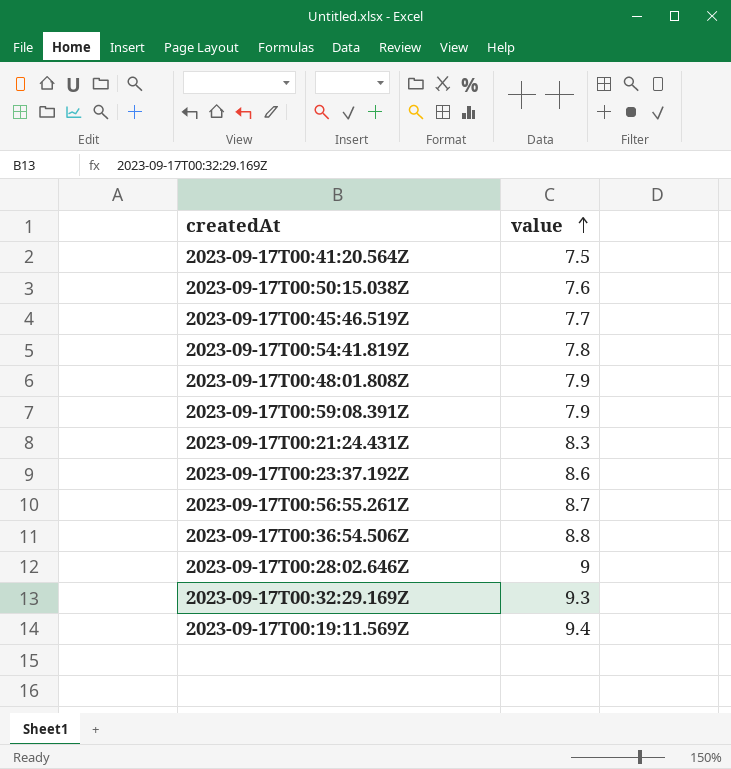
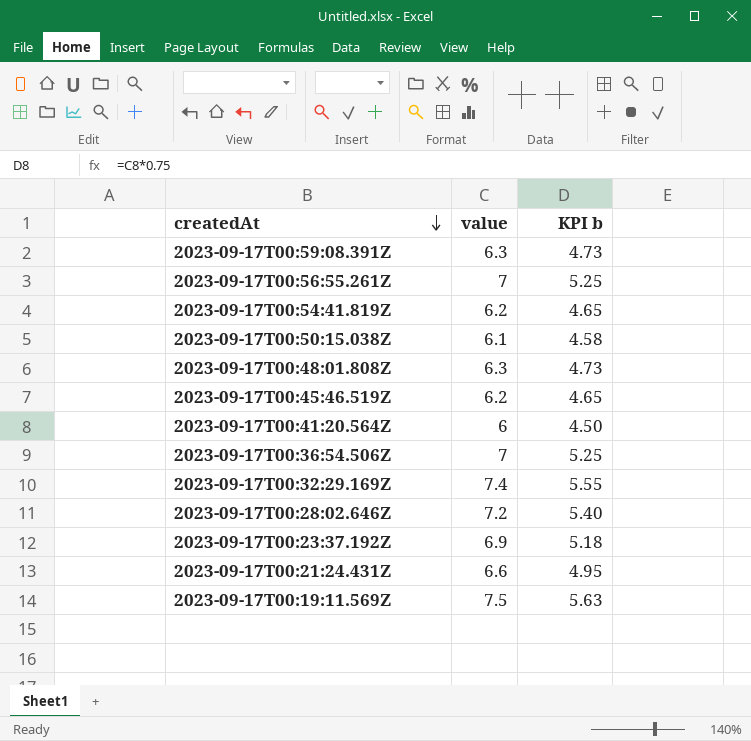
row order: value ascending -> createdAt descending
column KPI b | formula: none -> [value] * 0.75
2023-09-17T00:59:08.391Z | value: 7.9 -> 6.3
2023-09-17T00:56:55.261Z | value: 8.7 -> 7
2023-09-17T00:54:41.819Z | value: 7.8 -> 6.2
2023-09-17T00:50:15.038Z | value: 7.6 -> 6.1
2023-09-17T00:48:01.808Z | value: 7.9 -> 6.3
2023-09-17T00:45:46.519Z | value: 7.7 -> 6.2
2023-09-17T00:41:20.564Z | value: 7.5 -> 6
2023-09-17T00:36:54.506Z | value: 8.8 -> 7
2023-09-17T00:32:29.169Z | value: 9.3 -> 7.4
2023-09-17T00:28:02.646Z | value: 9 -> 7.2
2023-09-17T00:23:37.192Z | value: 8.6 -> 6.9
2023-09-17T00:21:24.431Z | value: 8.3 -> 6.6
2023-09-17T00:19:11.569Z | value: 9.4 -> 7.5

